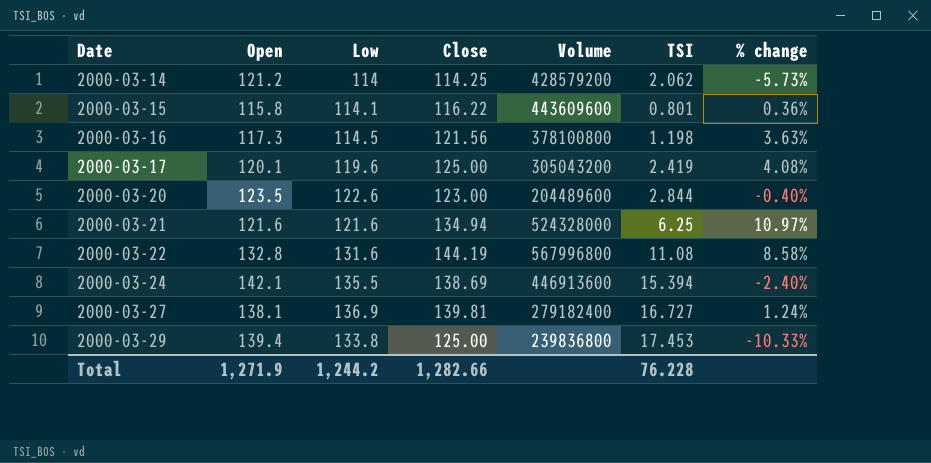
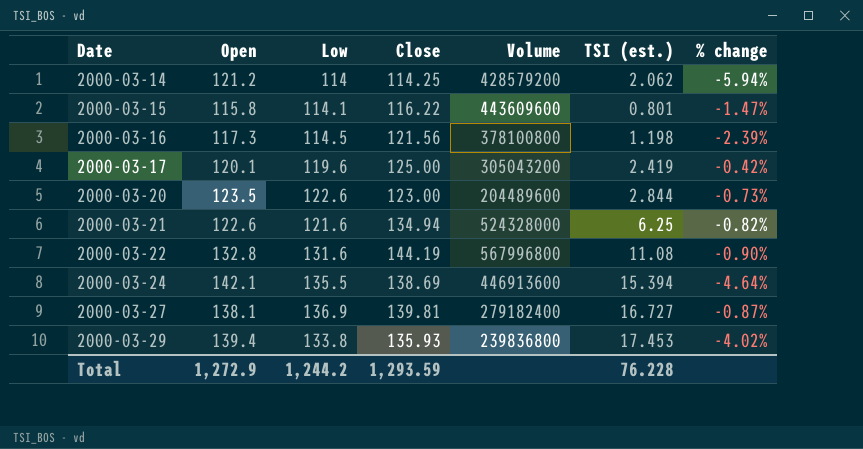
column name: TSI -> TSI (est.)
column % change | formula: ([Close] - [Open]) / [Open] -> ([Low] - [Open]) / [Open]
2000-03-21 | Open: 121.6 -> 122.6
2000-03-29 | Close: 125.00 -> 135.93
Total | Open: 1,271.9 -> 1,272.9
Total | Close: 1,282.66 -> 1,293.59

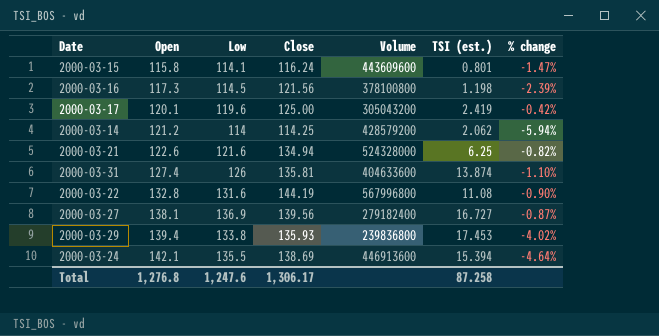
row order: Date ascending -> Open ascending
row 2000-03-20: 123.5 | 122.6 | 123.00 | 204489600 | 2.844 | -0.73% -> none
2000-03-15 | Close: 116.22 -> 116.24
row 2000-03-31: none -> 127.4 | 126 | 135.81 | 404633600 | 13.874 | -1.10%
2000-03-27 | Close: 139.81 -> 139.56
Total | Open: 1,272.9 -> 1,276.8
Total | Low: 1,244.2 -> 1,247.6
Total | Close: 1,293.59 -> 1,306.17
Total | TSI (est.): 76.228 -> 87.258

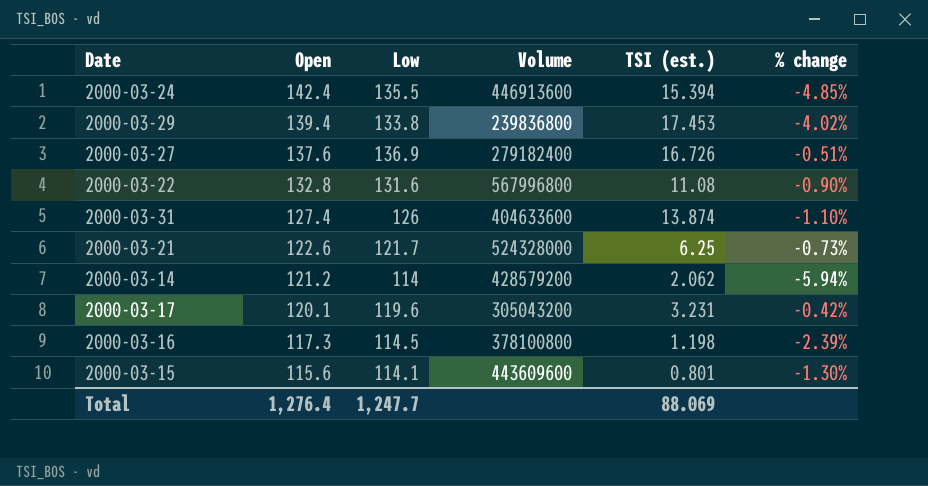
row order: Open ascending -> Open descending
column Close | position: 4 -> none
2000-03-24 | Open: 142.1 -> 142.4
2000-03-24 | % change: -4.64% -> -4.85%
2000-03-27 | Open: 138.1 -> 137.6
2000-03-27 | TSI (est.): 16.727 -> 16.726
2000-03-27 | % change: -0.87% -> -0.51%
2000-03-21 | Low: 121.6 -> 121.7
2000-03-21 | % change: -0.82% -> -0.73%
2000-03-17 | TSI (est.): 2.419 -> 3.231
2000-03-15 | Open: 115.8 -> 115.6
2000-03-15 | % change: -1.47% -> -1.30%
Total | Open: 1,276.8 -> 1,276.4
Total | Low: 1,247.6 -> 1,247.7
Total | TSI (est.): 87.258 -> 88.069

